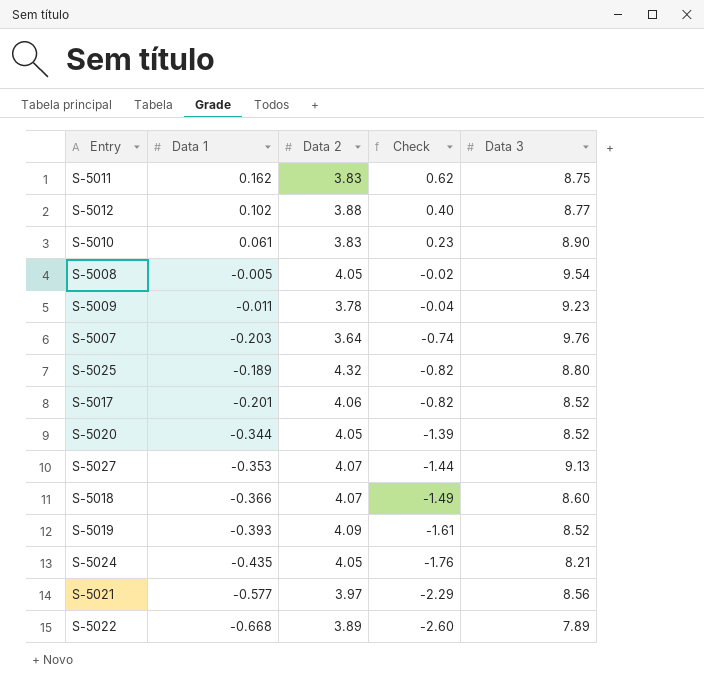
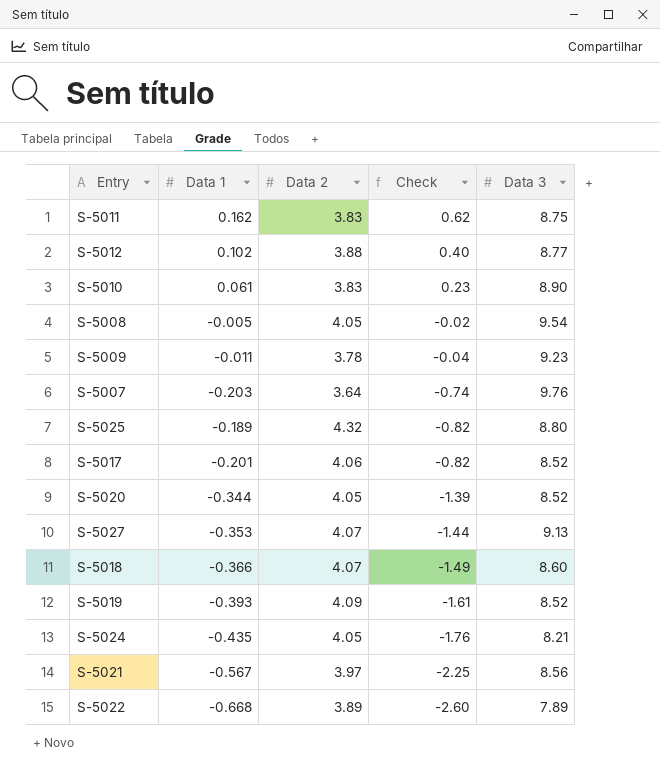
S-5021 | Data 1: -0.577 -> -0.567
S-5021 | Check: -2.29 -> -2.25

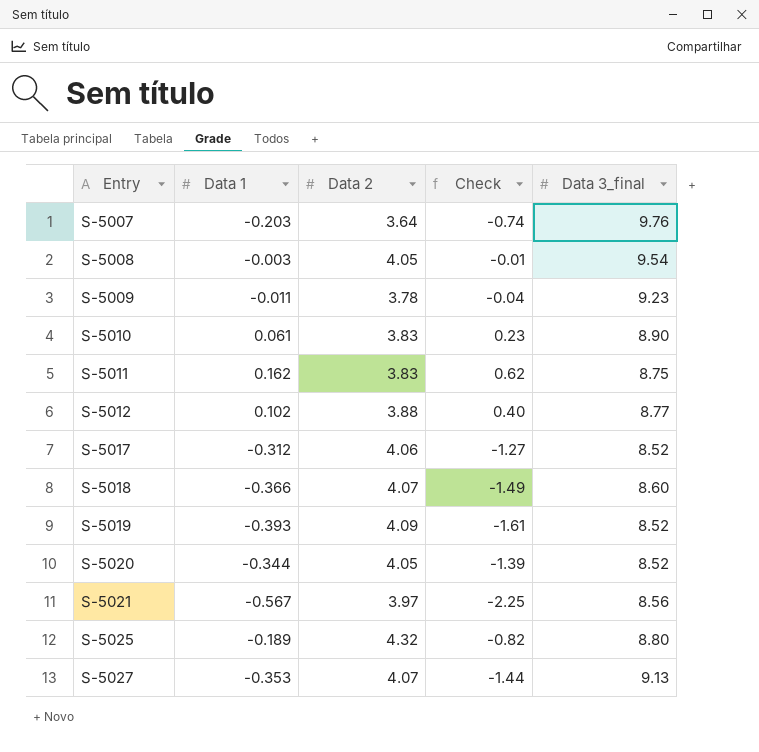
row order: Check descending -> Entry ascending
column name: Data 3 -> Data 3_final
row S-5024: -0.435 | 4.05 | -1.76 | 8.21 -> none
row S-5022: -0.668 | 3.89 | -2.60 | 7.89 -> none
S-5008 | Data 1: -0.005 -> -0.003
S-5008 | Check: -0.02 -> -0.01
S-5017 | Data 1: -0.201 -> -0.312
S-5017 | Check: -0.82 -> -1.27

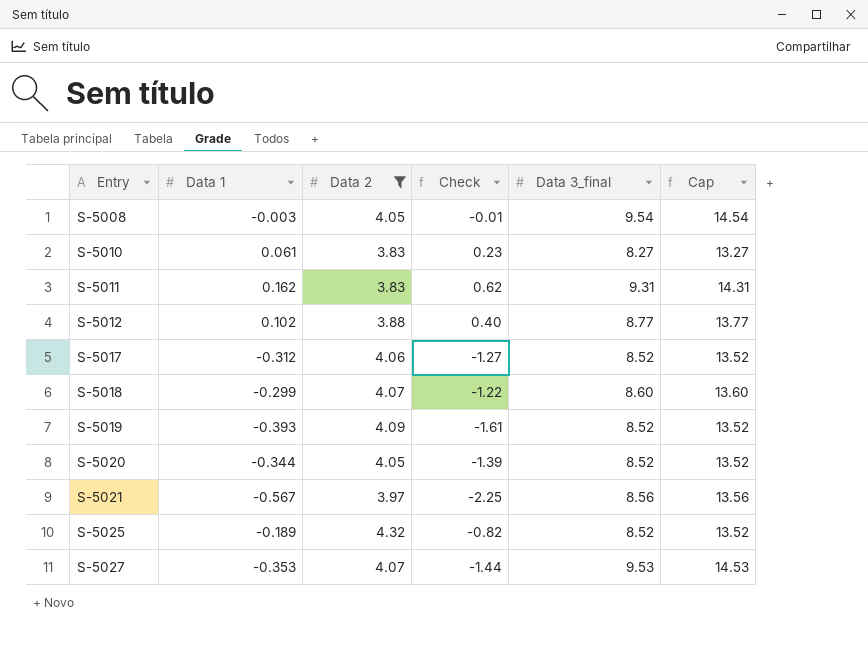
filter: none -> Data 2 >= 3.83
column Cap | formula: none -> [Data 3_final] + 5
S-5010 | Data 3_final: 8.90 -> 8.27
S-5011 | Data 3_final: 8.75 -> 9.31
S-5018 | Data 1: -0.366 -> -0.299
S-5018 | Check: -1.49 -> -1.22
S-5025 | Data 3_final: 8.80 -> 8.52
S-5027 | Data 3_final: 9.13 -> 9.53

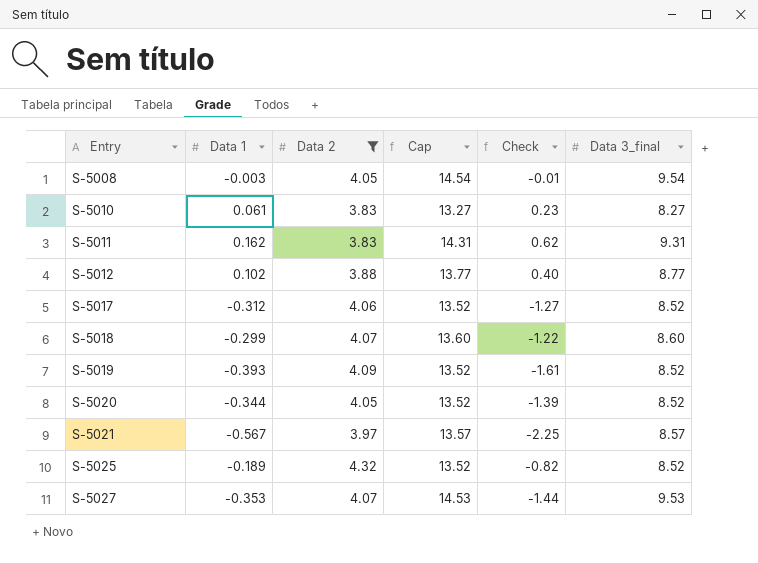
column Cap | position: 6 -> 4
S-5021 | Cap: 13.56 -> 13.57
S-5021 | Data 3_final: 8.56 -> 8.57

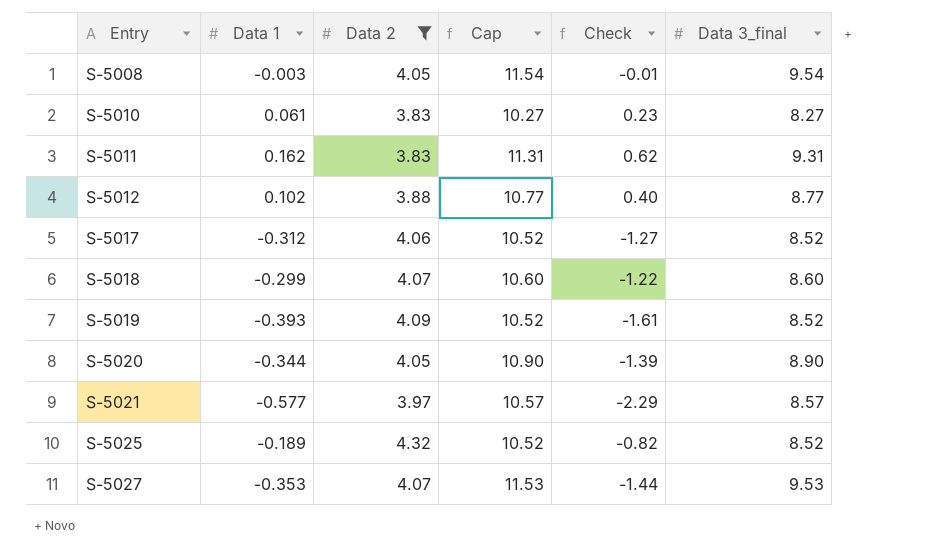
column Cap | formula: [Data 3_final] + 5 -> [Data 3_final] + 2
S-5020 | Data 3_final: 8.52 -> 8.90
S-5021 | Data 1: -0.567 -> -0.577
S-5021 | Check: -2.25 -> -2.29

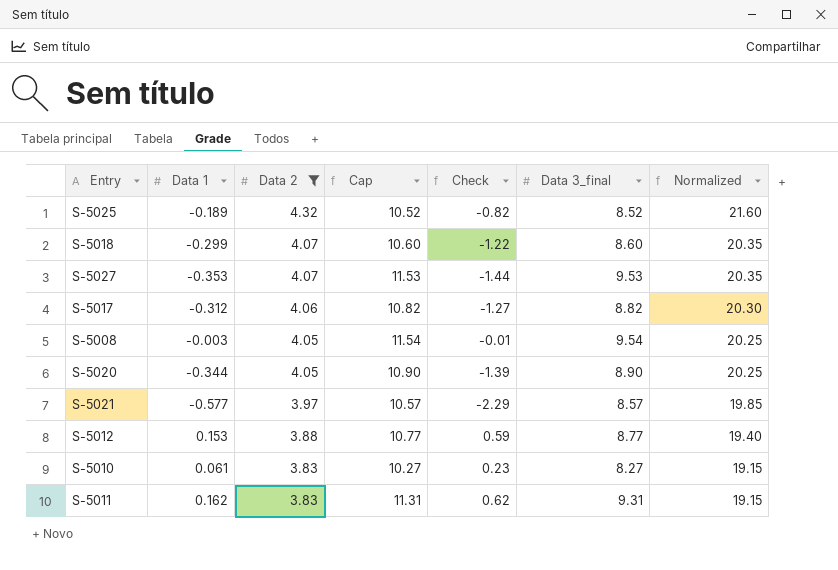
row order: Entry ascending -> Data 2 descending
column Normalized | formula: none -> [Data 2] * 5
row S-5019: -0.393 | 4.09 | 10.52 | -1.61 | 8.52 -> none
S-5017 | Cap: 10.52 -> 10.82
S-5017 | Data 3_final: 8.52 -> 8.82
S-5012 | Data 1: 0.102 -> 0.153
S-5012 | Check: 0.40 -> 0.59

